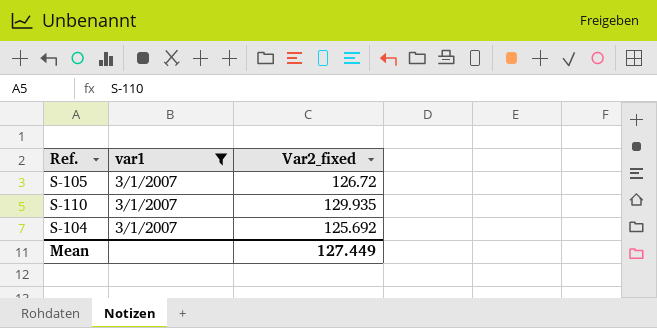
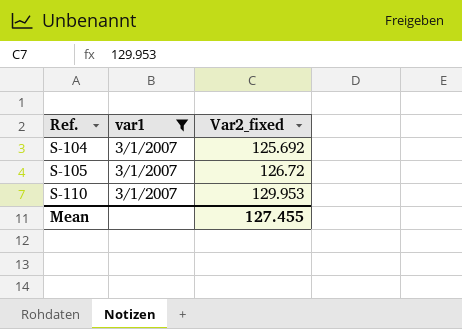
row order: none -> Ref. ascending
S-110 | Var2_fixed: 129.935 -> 129.953
Mean | Var2_fixed: 127.449 -> 127.455

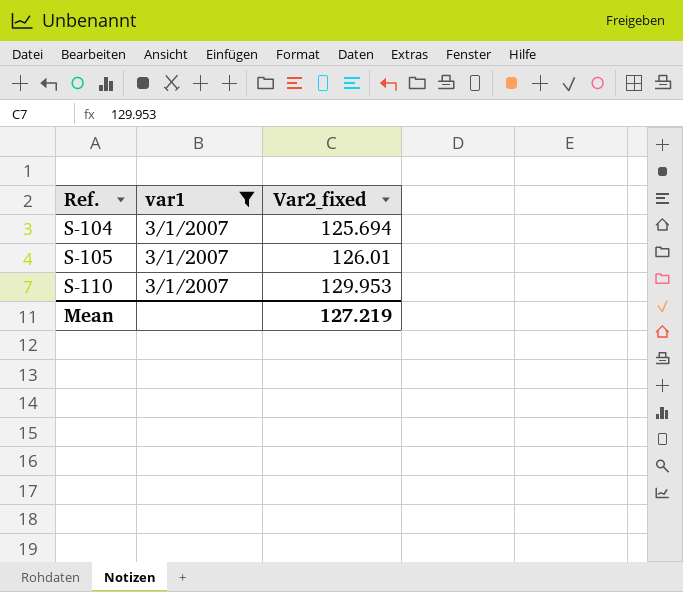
S-104 | Var2_fixed: 125.692 -> 125.694
S-105 | Var2_fixed: 126.72 -> 126.01
Mean | Var2_fixed: 127.455 -> 127.219

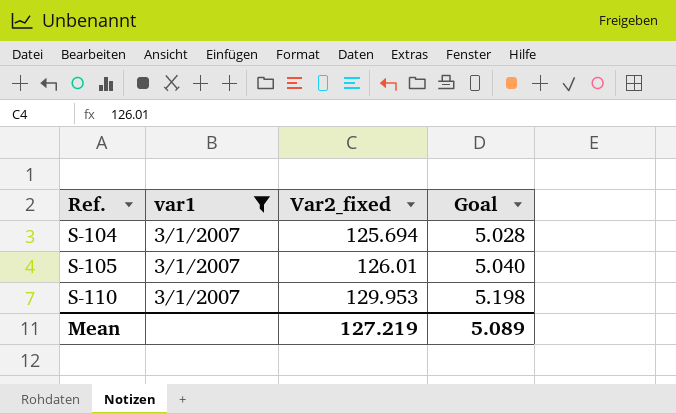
column Goal | formula: none -> [Var2_fixed] * 0.04

